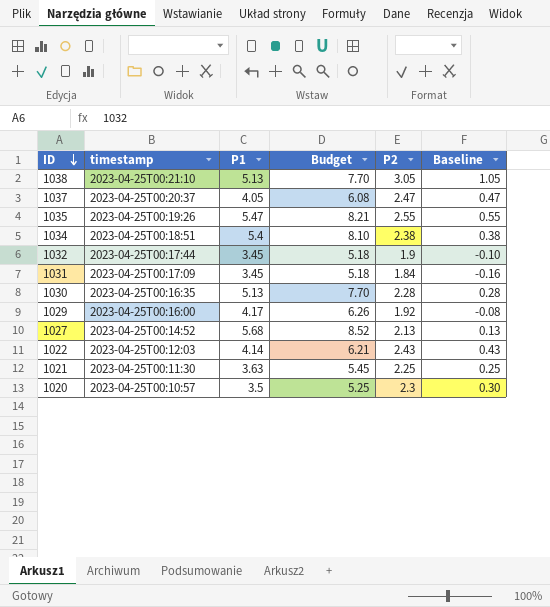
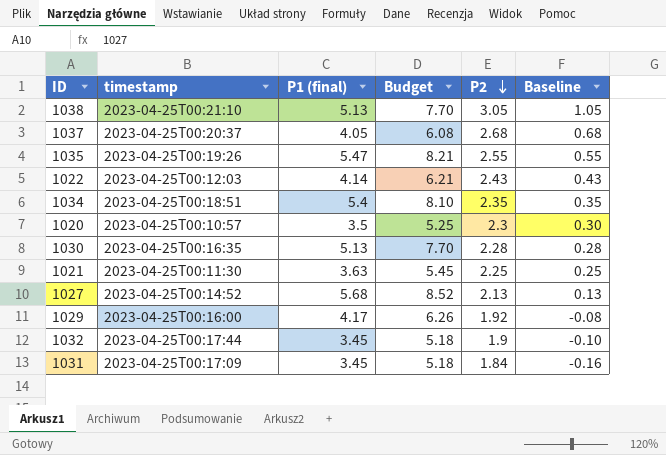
row order: ID descending -> P2 descending
column name: P1 -> P1 (final)
1037 | P2: 2.47 -> 2.68
1037 | Baseline: 0.47 -> 0.68
1034 | P2: 2.38 -> 2.35
1034 | Baseline: 0.38 -> 0.35

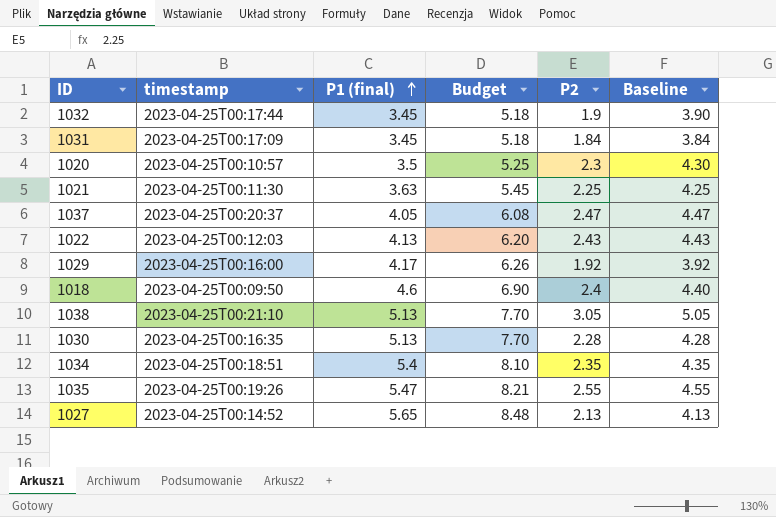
row order: P2 descending -> P1 (final) ascending
column Baseline | formula: [P2] - 2 -> [P2] + 2
1037 | P2: 2.68 -> 2.47
1022 | P1 (final): 4.14 -> 4.13
1022 | Budget: 6.21 -> 6.20
row 1018: none -> 2023-04-25T00:09:50 | 4.6 | 6.90 | 2.4 | 4.40
1027 | P1 (final): 5.68 -> 5.65
1027 | Budget: 8.52 -> 8.48

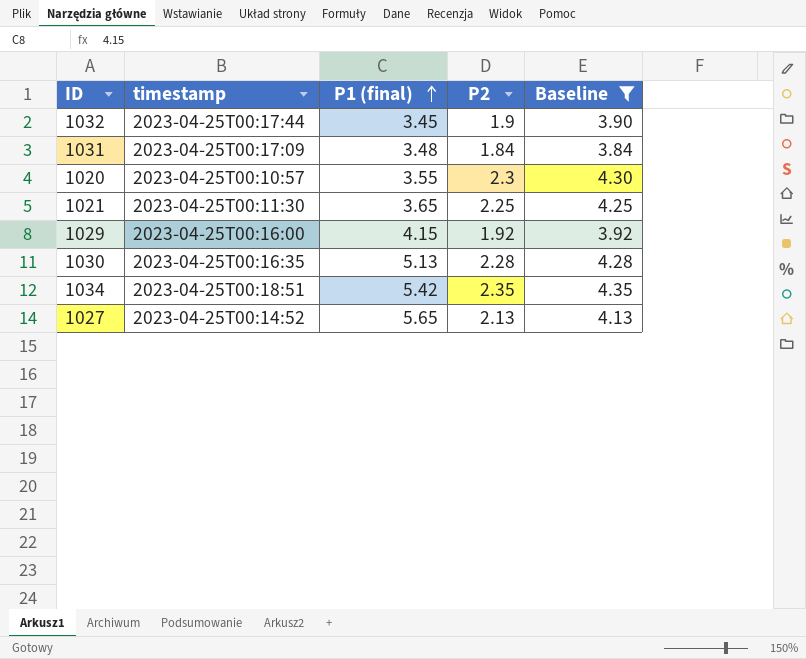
filter: none -> Baseline <= 4.35
column Budget | formula: [P1 (final)] * 1.5 -> none
1031 | P1 (final): 3.45 -> 3.48
1020 | P1 (final): 3.5 -> 3.55
1021 | P1 (final): 3.63 -> 3.65
1029 | P1 (final): 4.17 -> 4.15
1034 | P1 (final): 5.4 -> 5.42

